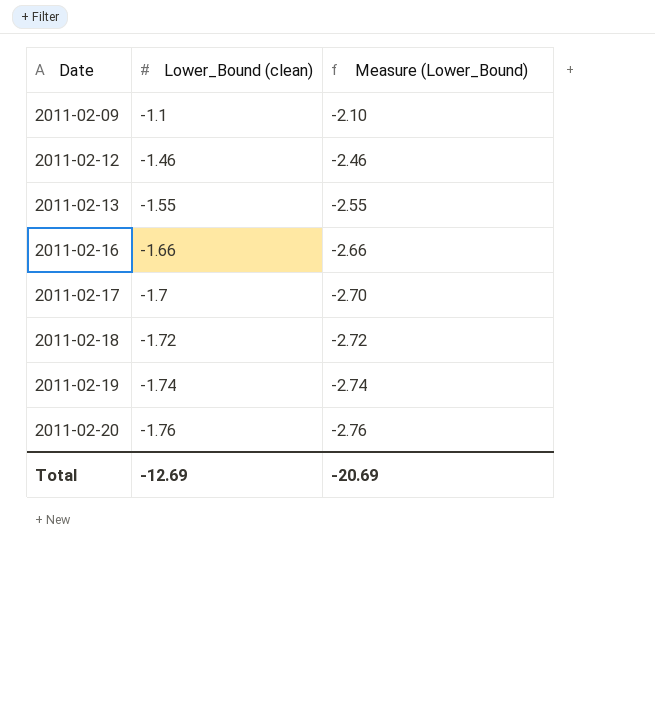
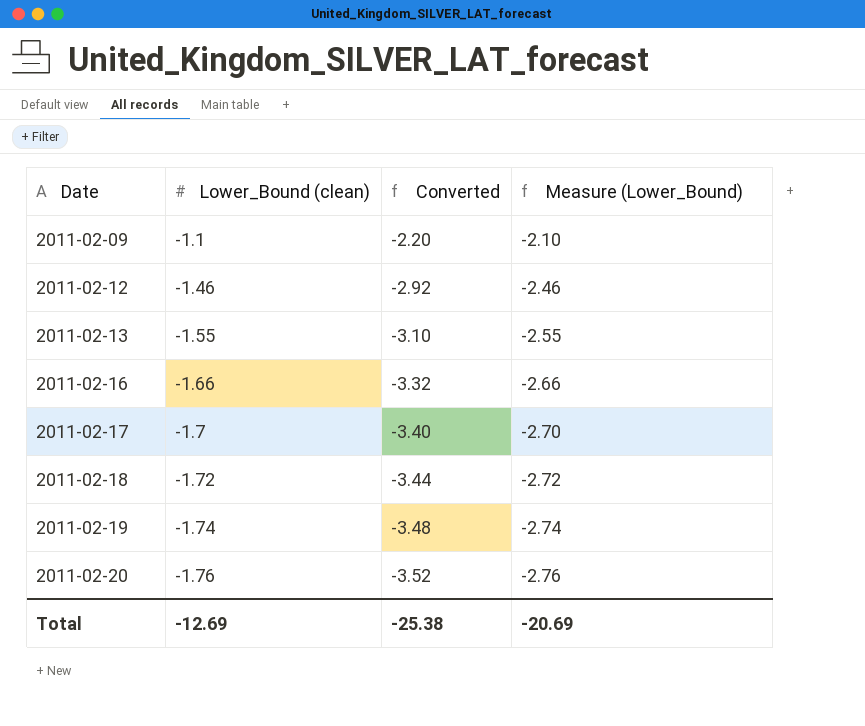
column Converted | formula: none -> [Lower_Bound (clean)] * 2

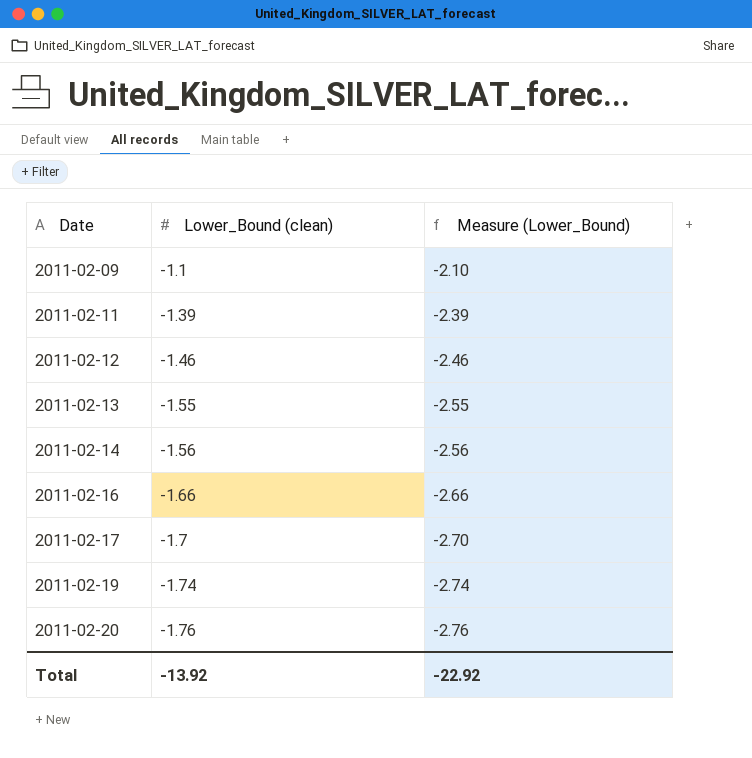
column Converted | formula: [Lower_Bound (clean)] * 2 -> none
row 2011-02-18: -1.72 | -3.44 | -2.72 -> none
row 2011-02-11: none -> -1.39 | -2.39
row 2011-02-14: none -> -1.56 | -2.56
Total | Lower_Bound (clean): -12.69 -> -13.92
Total | Measure (Lower_Bound): -20.69 -> -22.92

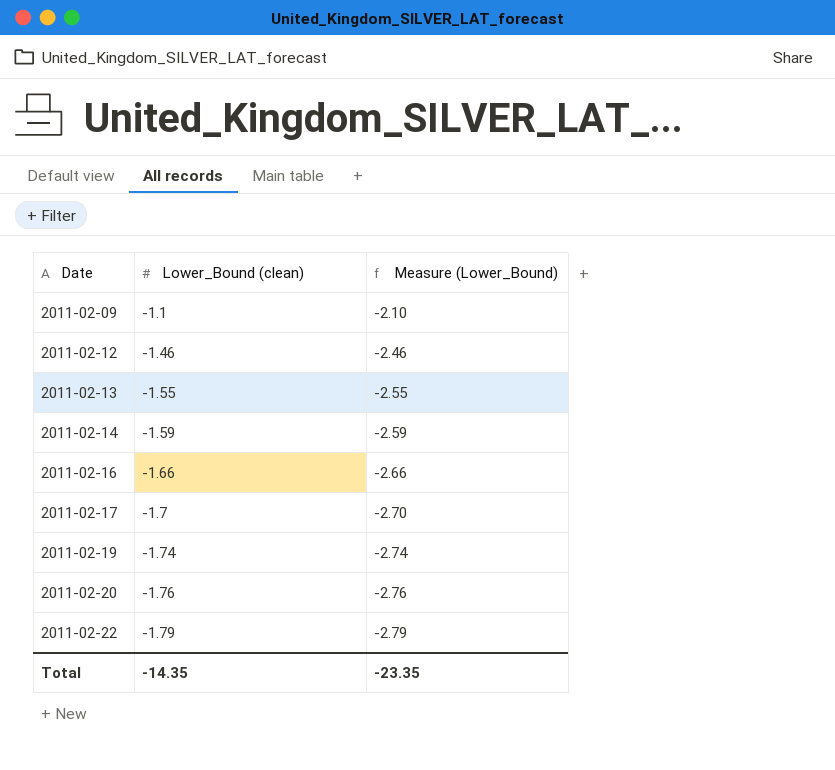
row 2011-02-11: -1.39 | -2.39 -> none
2011-02-14 | Lower_Bound (clean): -1.56 -> -1.59
2011-02-14 | Measure (Lower_Bound): -2.56 -> -2.59
row 2011-02-22: none -> -1.79 | -2.79
Total | Lower_Bound (clean): -13.92 -> -14.35
Total | Measure (Lower_Bound): -22.92 -> -23.35

